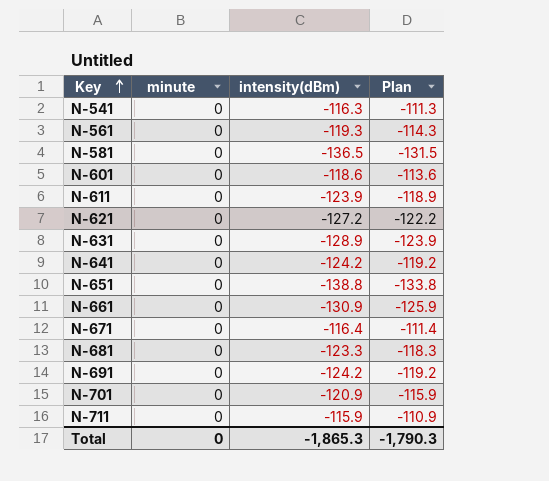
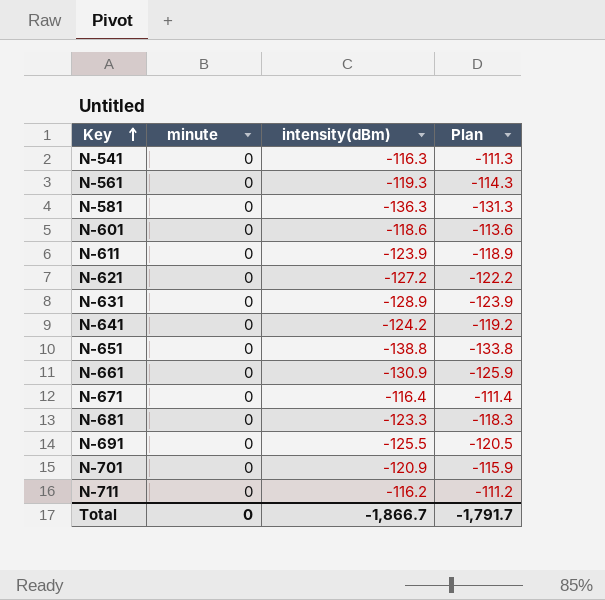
N-581 | intensity(dBm): -136.5 -> -136.3
N-581 | Plan: -131.5 -> -131.3
N-691 | intensity(dBm): -124.2 -> -125.5
N-691 | Plan: -119.2 -> -120.5
N-711 | intensity(dBm): -115.9 -> -116.2
N-711 | Plan: -110.9 -> -111.2
Total | intensity(dBm): -1,865.3 -> -1,866.7
Total | Plan: -1,790.3 -> -1,791.7

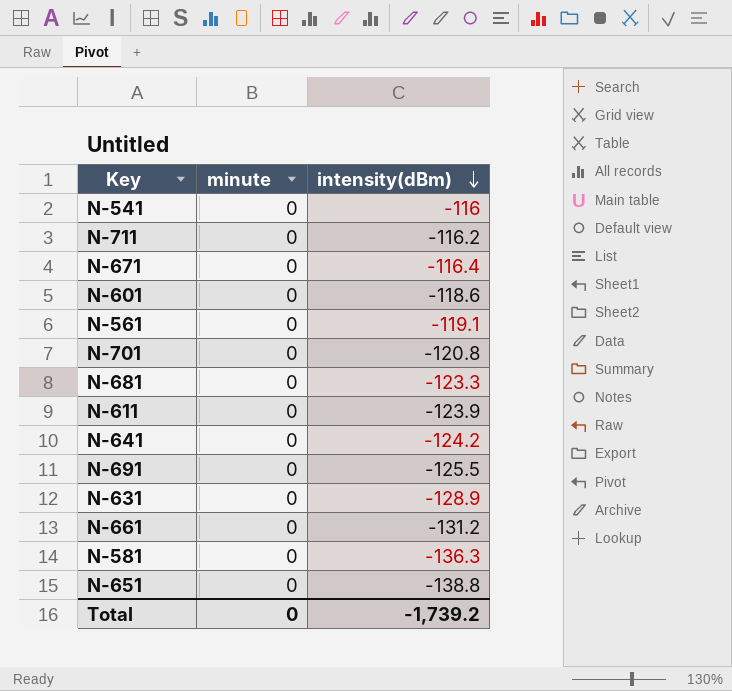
row order: Key ascending -> intensity(dBm) descending
column Plan | formula: [intensity(dBm)] + 5 -> none
row N-621: 0 | -127.2 | -122.2 -> none
N-541 | intensity(dBm): -116.3 -> -116
N-561 | intensity(dBm): -119.3 -> -119.1
N-701 | intensity(dBm): -120.9 -> -120.8
N-661 | intensity(dBm): -130.9 -> -131.2
Total | intensity(dBm): -1,866.7 -> -1,739.2

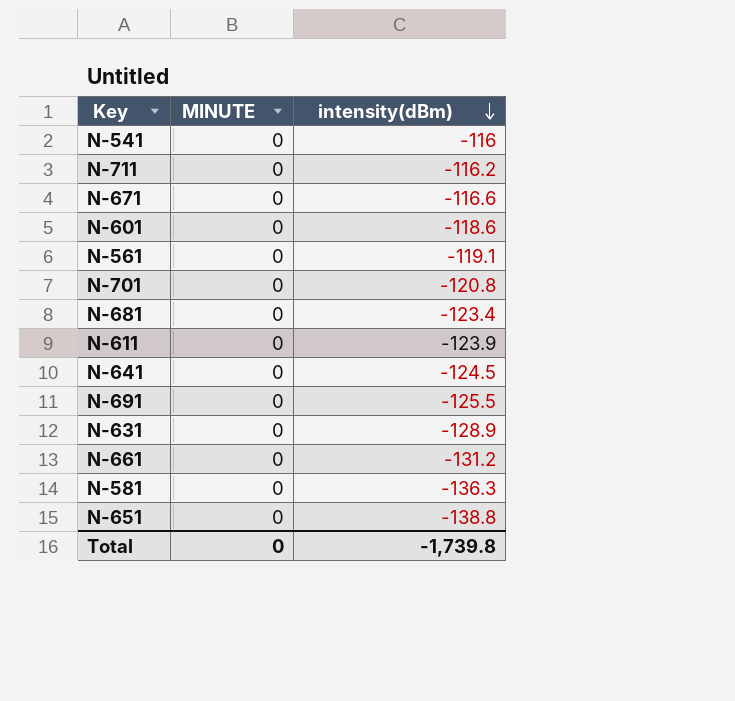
column name: minute -> MINUTE
N-671 | intensity(dBm): -116.4 -> -116.6
N-681 | intensity(dBm): -123.3 -> -123.4
N-641 | intensity(dBm): -124.2 -> -124.5
Total | intensity(dBm): -1,739.2 -> -1,739.8

